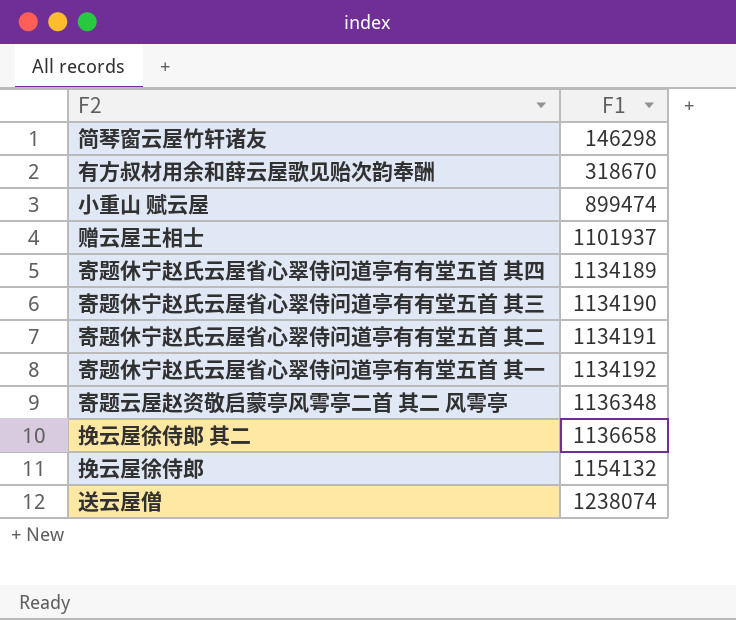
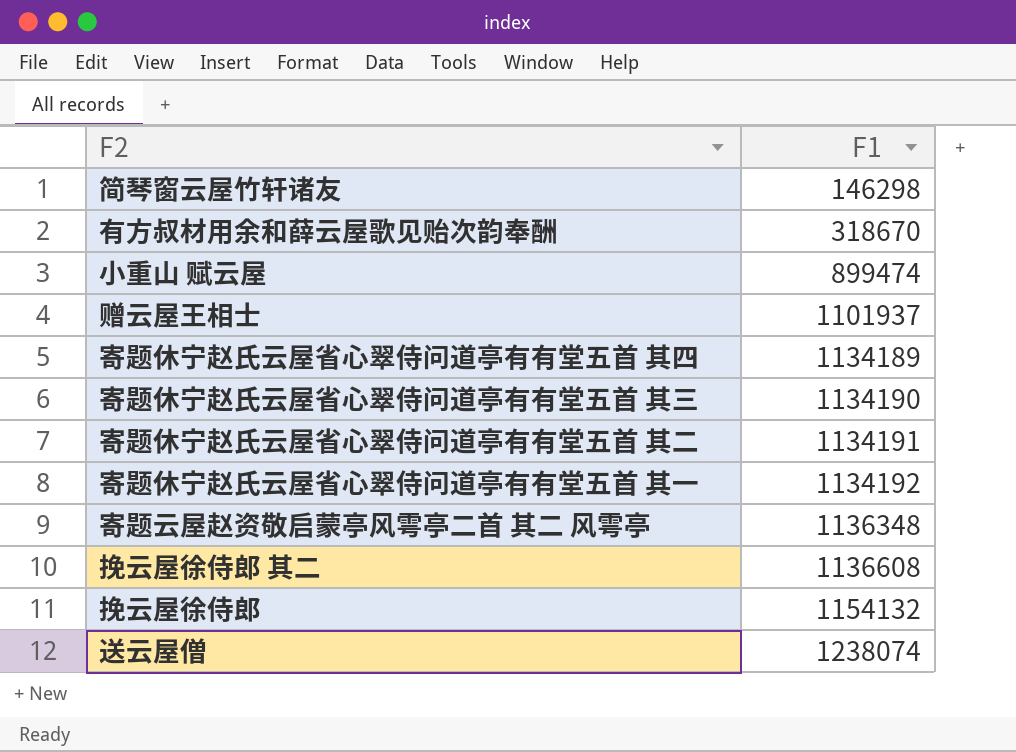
挽云屋徐侍郎 其二 | F1: 1136658 -> 1136608

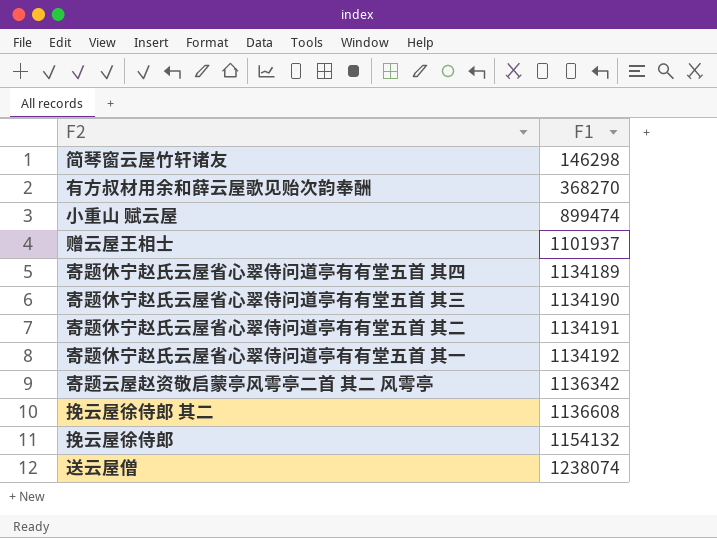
有方叔材用余和薛云屋歌见贻次韵奉酬 | F1: 318670 -> 368270
寄题云屋赵资敬启蒙亭风雩亭二首 其二 风雩亭 | F1: 1136348 -> 1136342

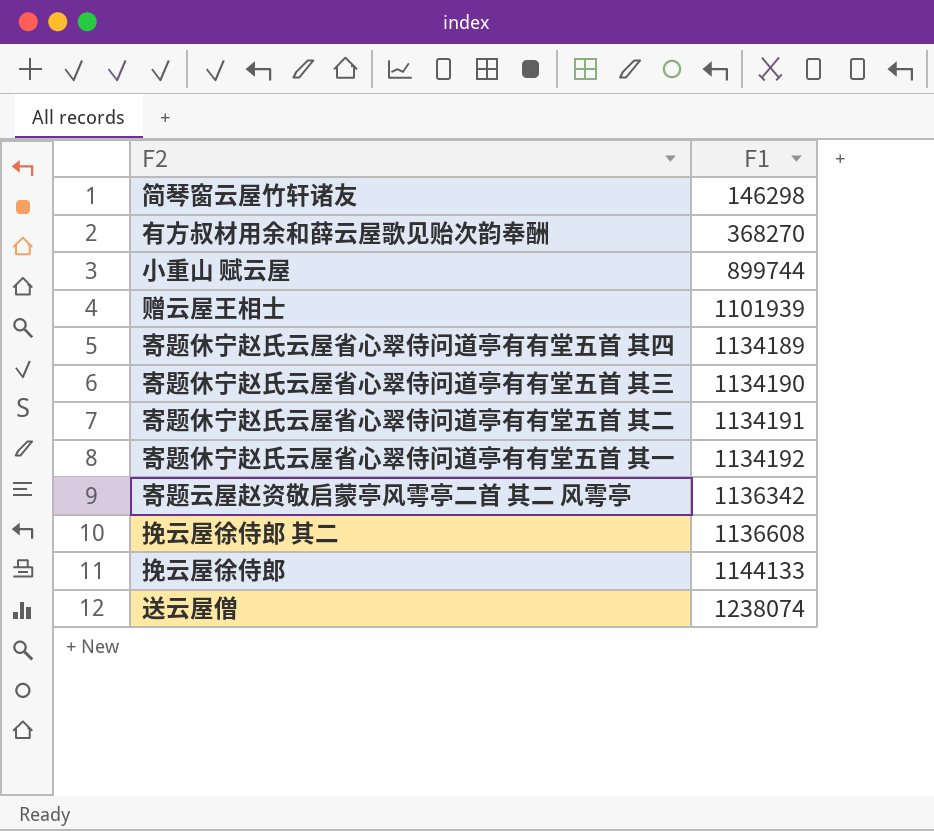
小重山 赋云屋 | F1: 899474 -> 899744
赠云屋王相士 | F1: 1101937 -> 1101939
挽云屋徐侍郎 | F1: 1154132 -> 1144133

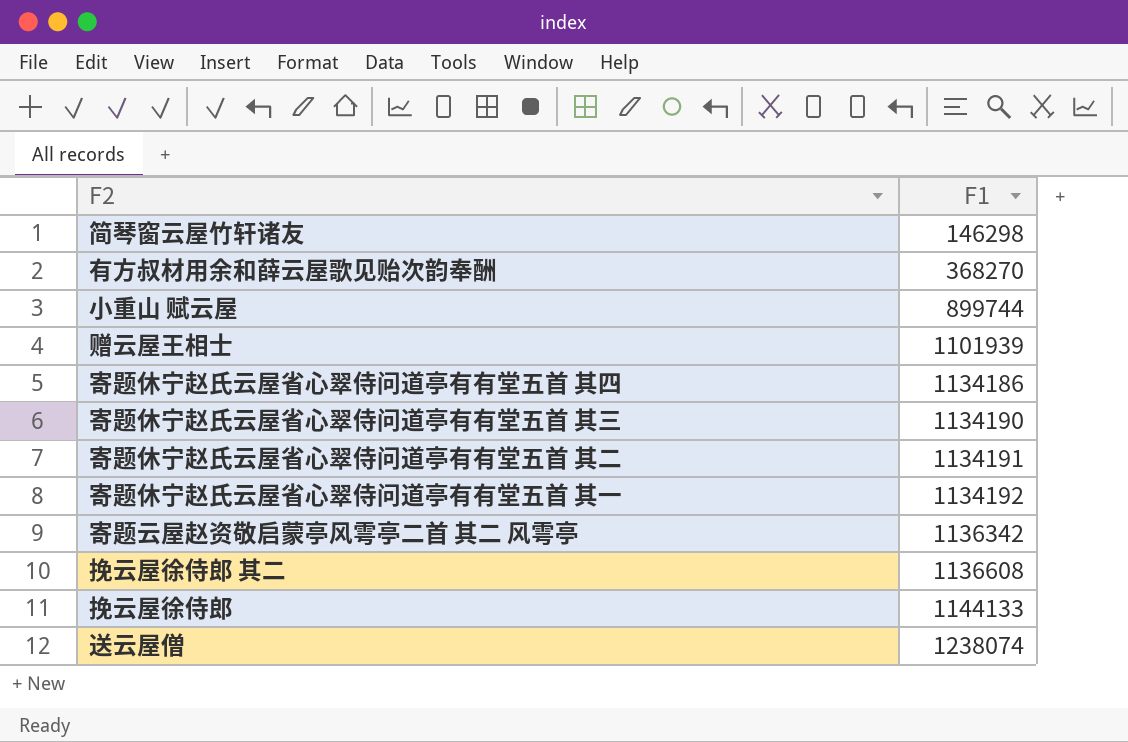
寄题休宁赵氏云屋省心翠侍问道亭有有堂五首 其四 | F1: 1134189 -> 1134186

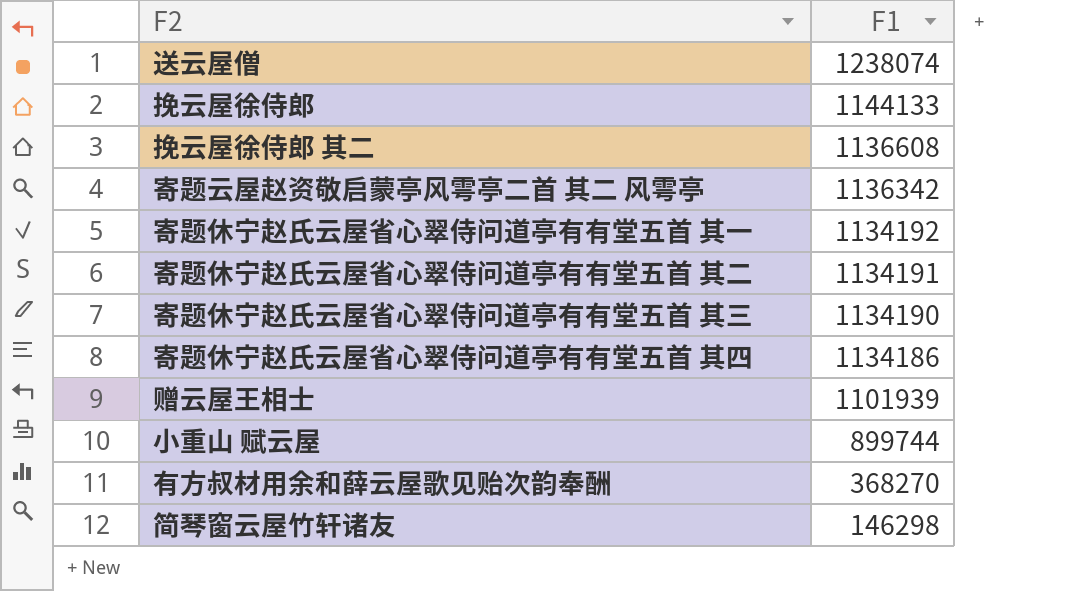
row order: F1 ascending -> F1 descending

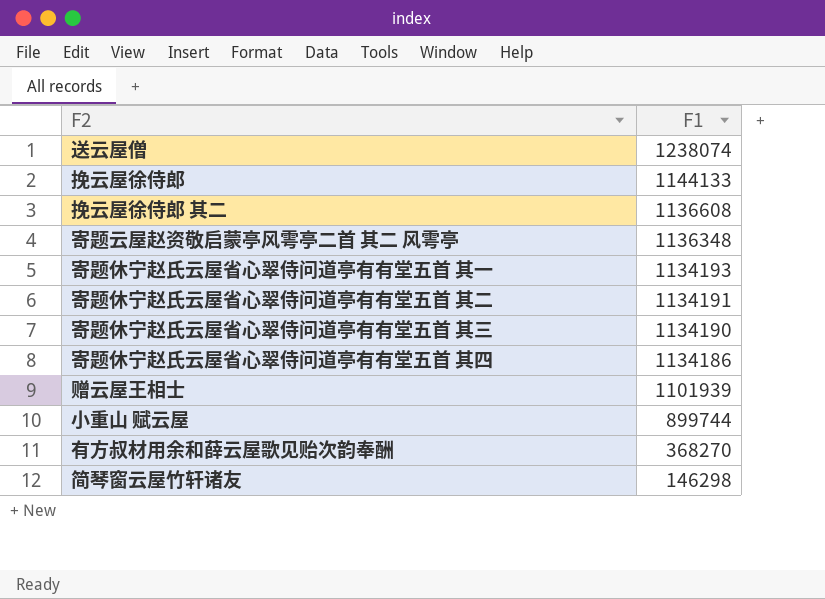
寄题云屋赵资敬启蒙亭风雩亭二首 其二 风雩亭 | F1: 1136342 -> 1136348
寄题休宁赵氏云屋省心翠侍问道亭有有堂五首 其一 | F1: 1134192 -> 1134193

